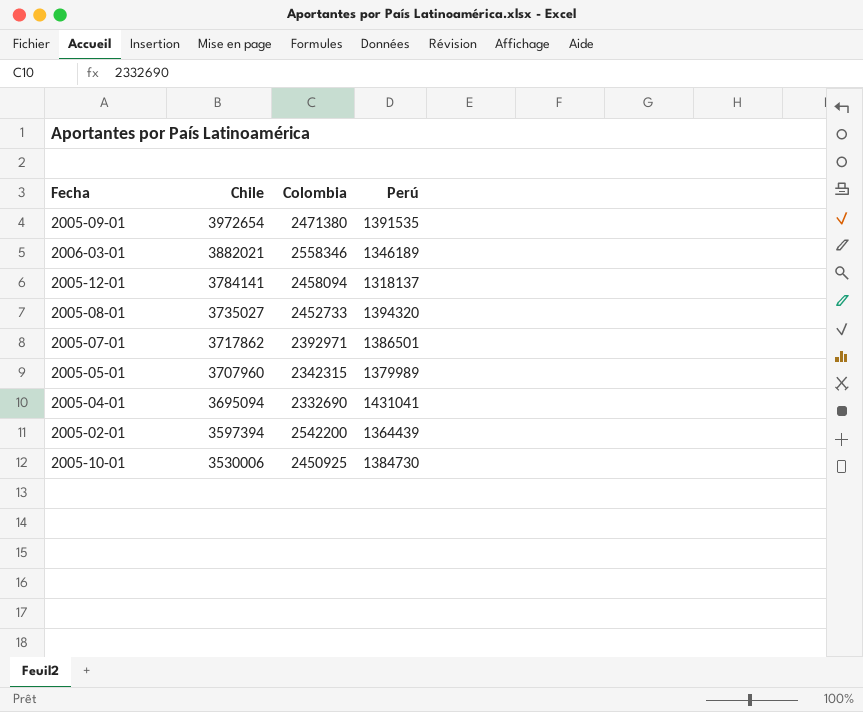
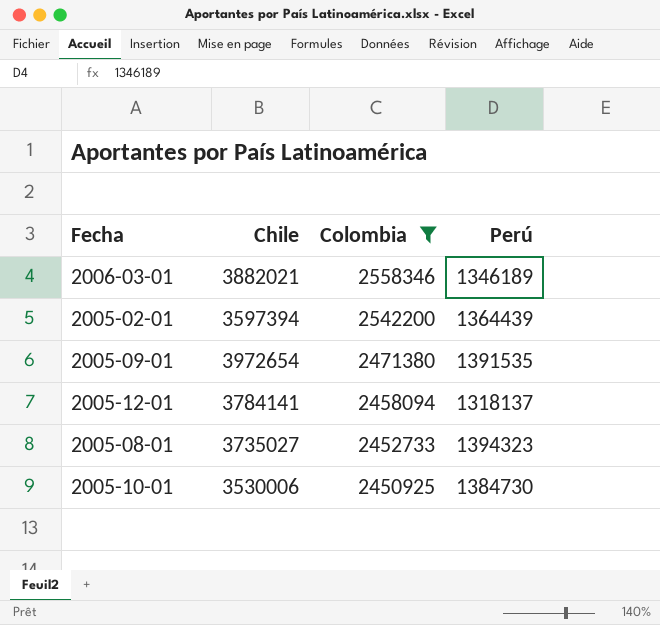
filter: none -> Colombia >= 2450925
row order: Chile descending -> Colombia descending
2005-08-01 | Perú: 1394320 -> 1394323

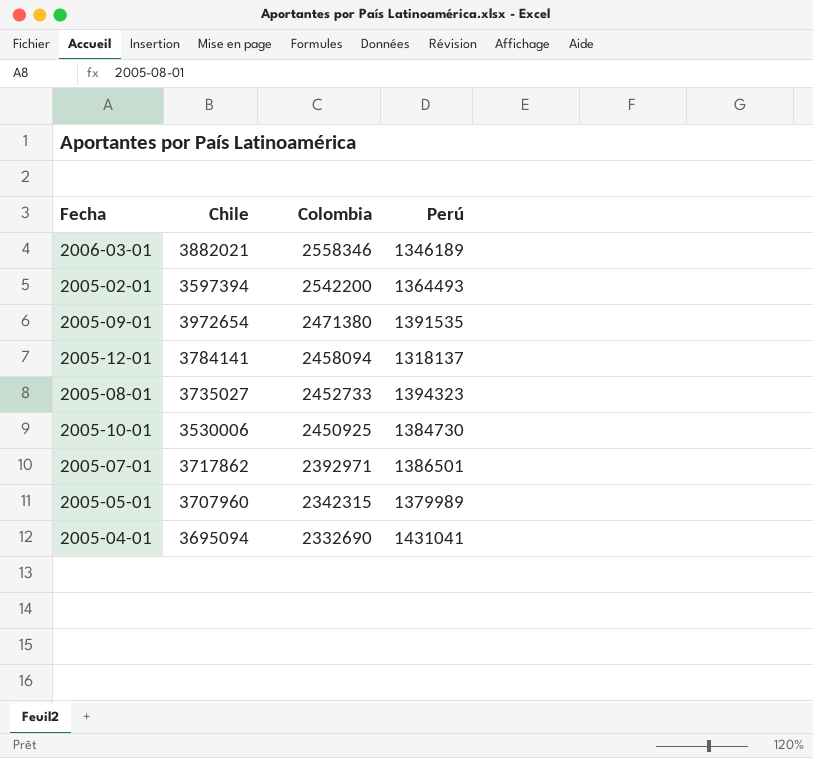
filter: Colombia >= 2450925 -> none
2005-02-01 | Perú: 1364439 -> 1364493

